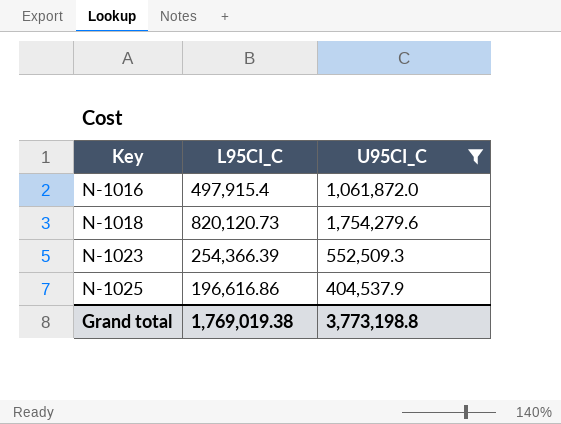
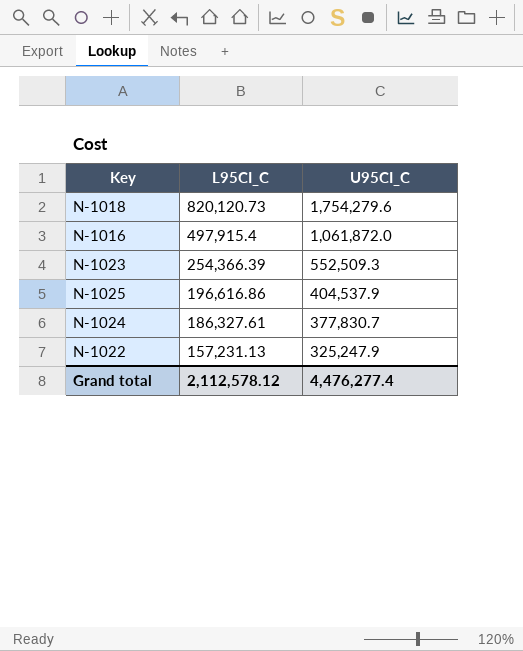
filter: U95CI_C >= 404,537.9 -> none
row order: Key ascending -> L95CI_C descending
Grand total | L95CI_C: 1,769,019.38 -> 2,112,578.12
Grand total | U95CI_C: 3,773,198.8 -> 4,476,277.4

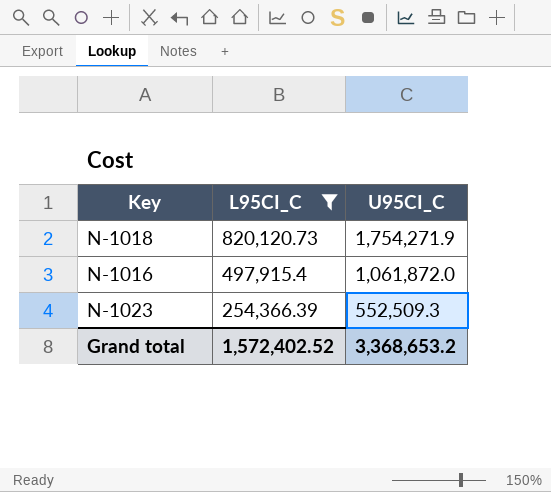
filter: none -> L95CI_C >= 254,366.39
N-1018 | U95CI_C: 1,754,279.6 -> 1,754,271.9
Grand total | L95CI_C: 2,112,578.12 -> 1,572,402.52
Grand total | U95CI_C: 4,476,277.4 -> 3,368,653.2

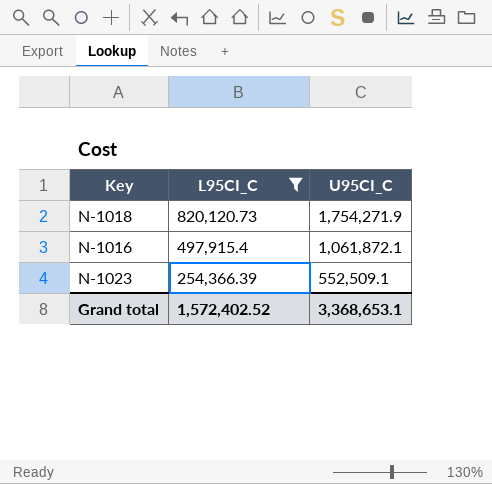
N-1016 | U95CI_C: 1,061,872.0 -> 1,061,872.1
N-1023 | U95CI_C: 552,509.3 -> 552,509.1
Grand total | U95CI_C: 3,368,653.2 -> 3,368,653.1

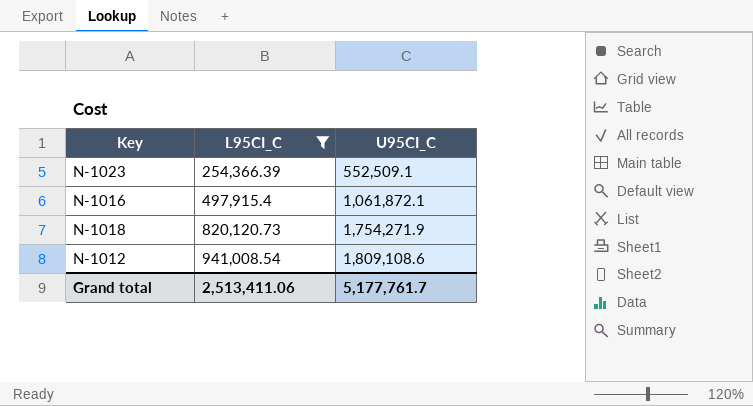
row order: L95CI_C descending -> L95CI_C ascending
row N-1012: none -> 941,008.54 | 1,809,108.6
Grand total | L95CI_C: 1,572,402.52 -> 2,513,411.06
Grand total | U95CI_C: 3,368,653.1 -> 5,177,761.7

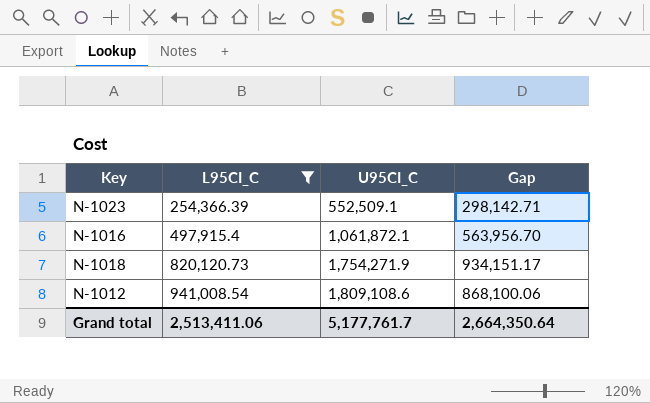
column Gap | formula: none -> [U95CI_C] - [L95CI_C]

